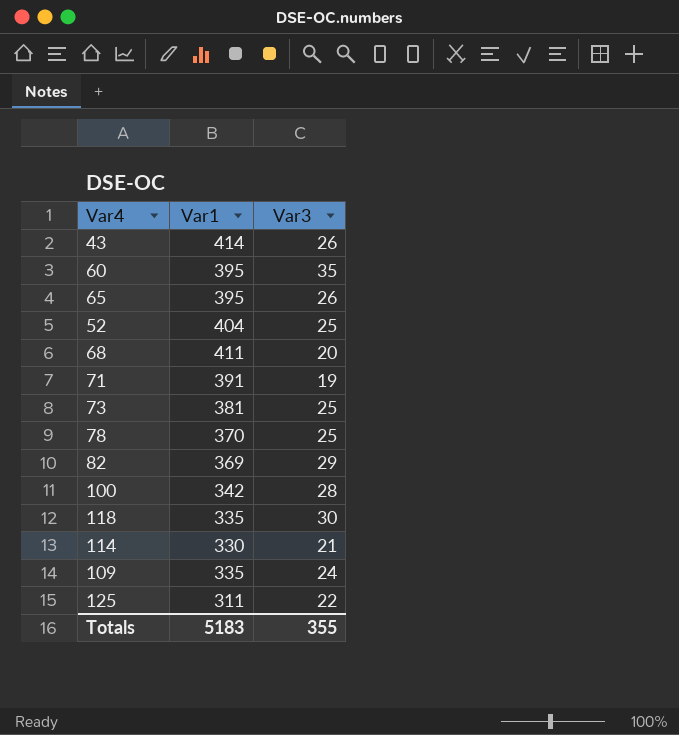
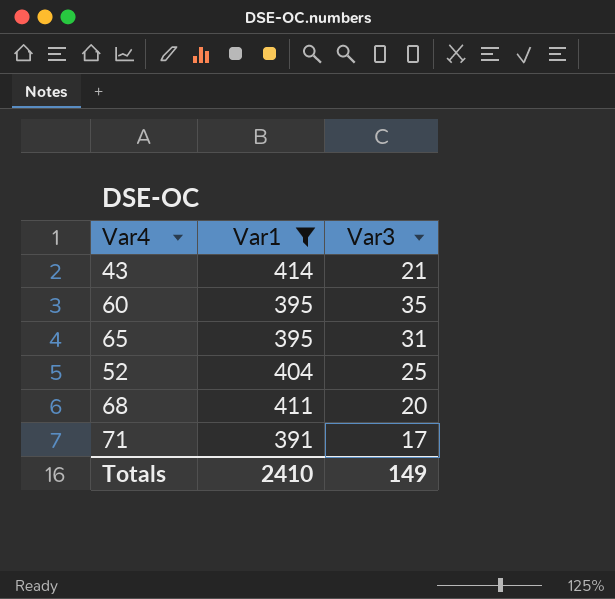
filter: none -> Var1 >= 391
43 | Var3: 26 -> 21
65 | Var3: 26 -> 31
71 | Var3: 19 -> 17
Totals | Var1: 5183 -> 2410
Totals | Var3: 355 -> 149

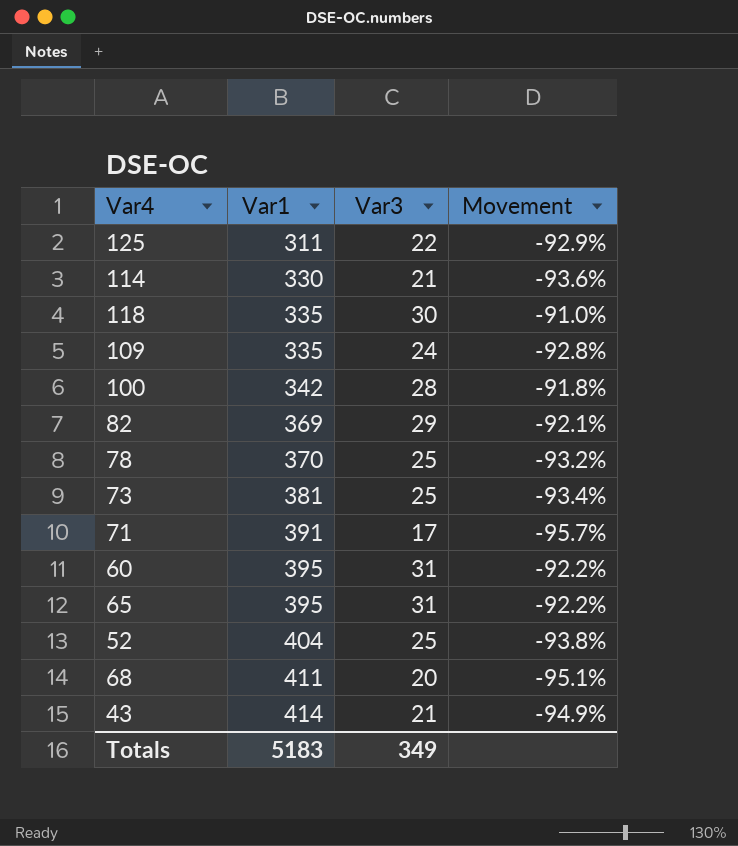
filter: Var1 >= 391 -> none
row order: none -> Var1 ascending
column Movement | formula: none -> ([Var3] - [Var1]) / [Var1]
60 | Var3: 35 -> 31
Totals | Var1: 2410 -> 5183
Totals | Var3: 149 -> 349

